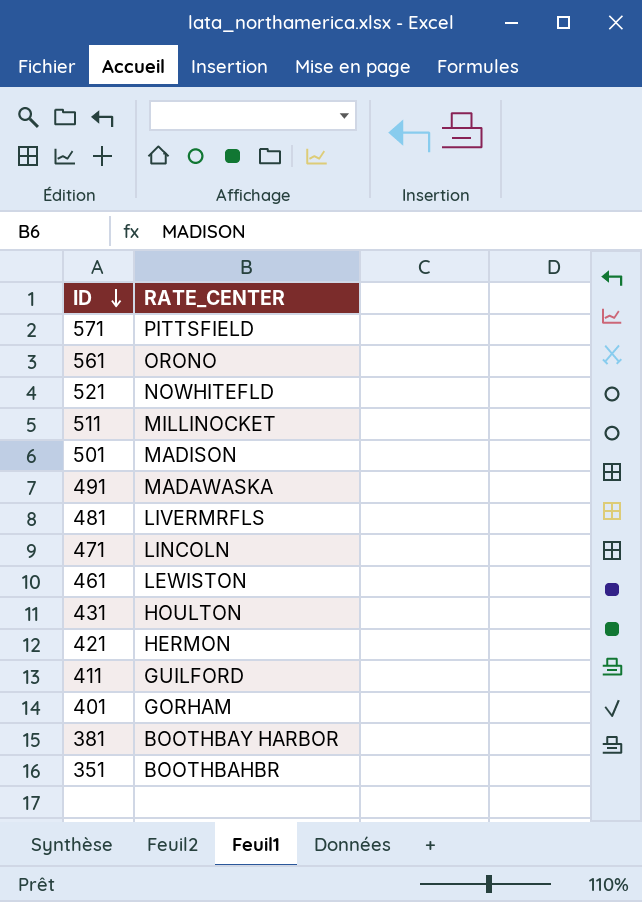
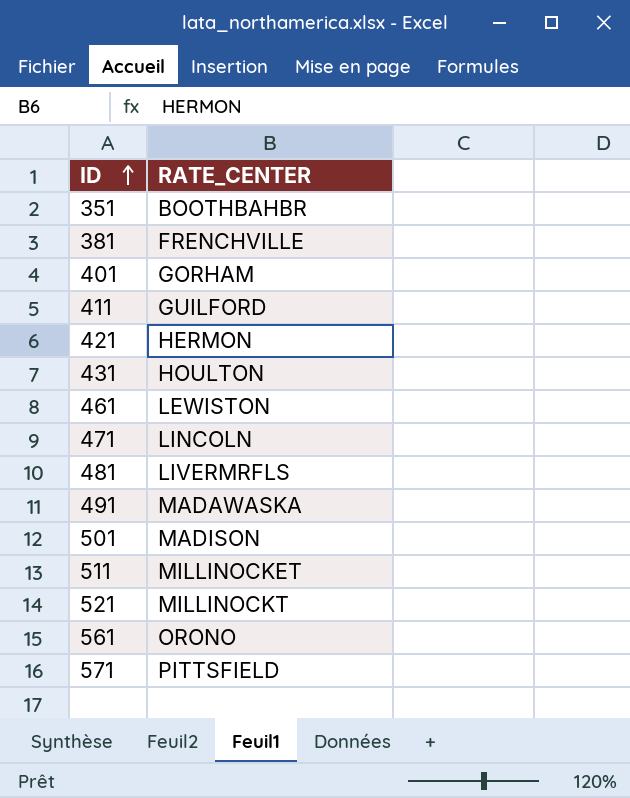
row order: ID descending -> ID ascending
381 | RATE_CENTER: BOOTHBAY HARBOR -> FRENCHVILLE
521 | RATE_CENTER: NOWHITEFLD -> MILLINOCKT

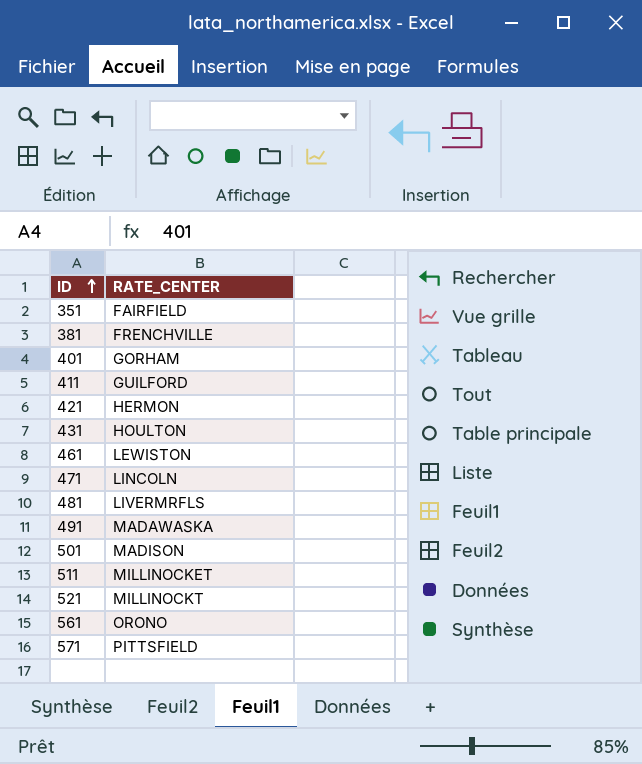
351 | RATE_CENTER: BOOTHBAHBR -> FAIRFIELD

